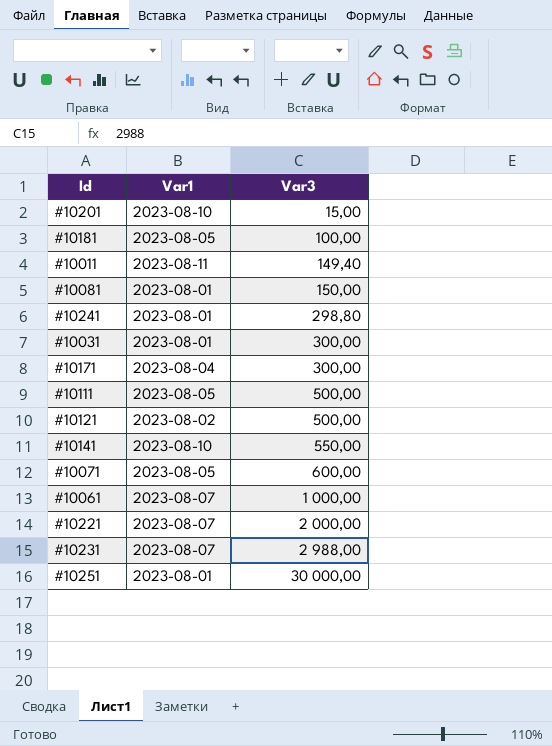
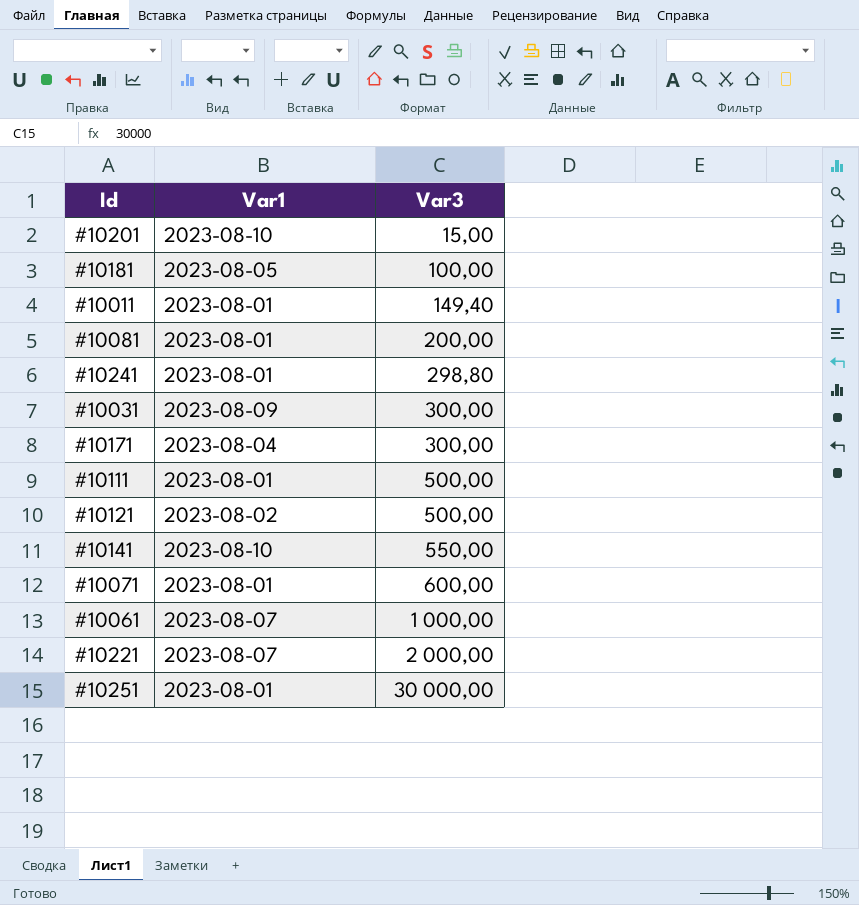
row #10231: 2023-08-07 | 2 988,00 -> none
#10011 | Var1: 2023-08-11 -> 2023-08-01
#10081 | Var3: 150,00 -> 200,00
#10031 | Var1: 2023-08-01 -> 2023-08-09
#10111 | Var1: 2023-08-05 -> 2023-08-01
#10071 | Var1: 2023-08-05 -> 2023-08-01

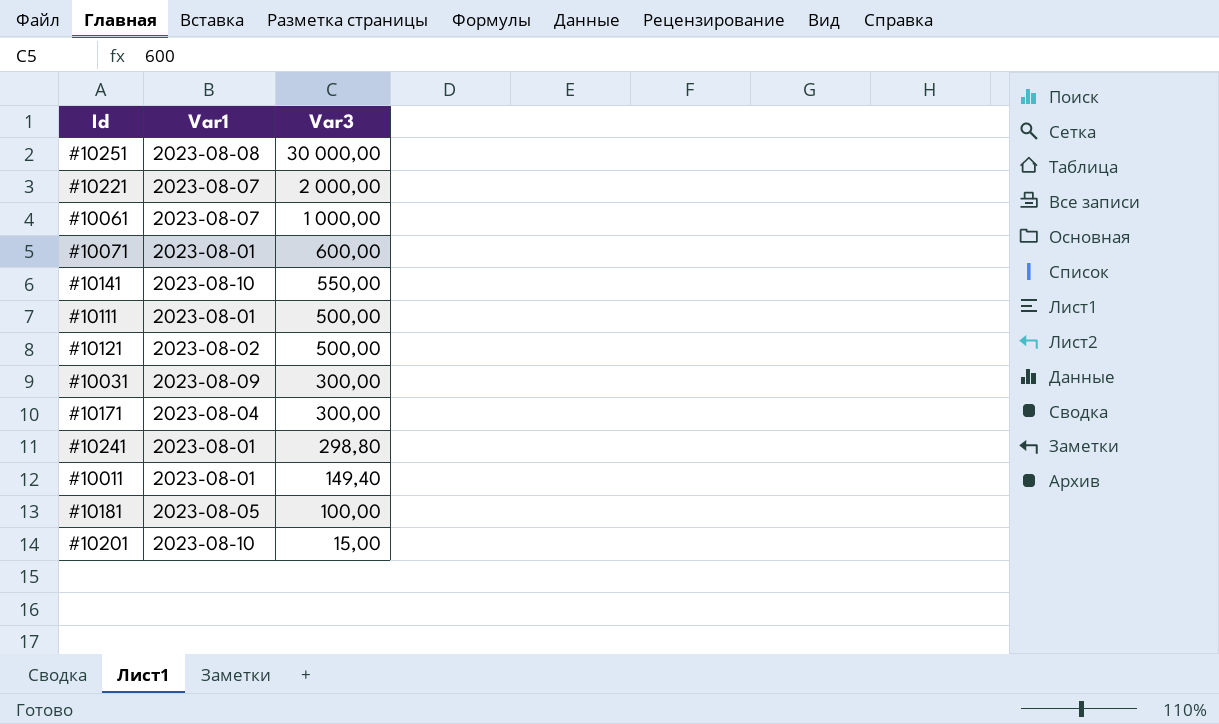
row order: Var3 ascending -> Var3 descending
row #10081: 2023-08-01 | 200,00 -> none
#10251 | Var1: 2023-08-01 -> 2023-08-08

